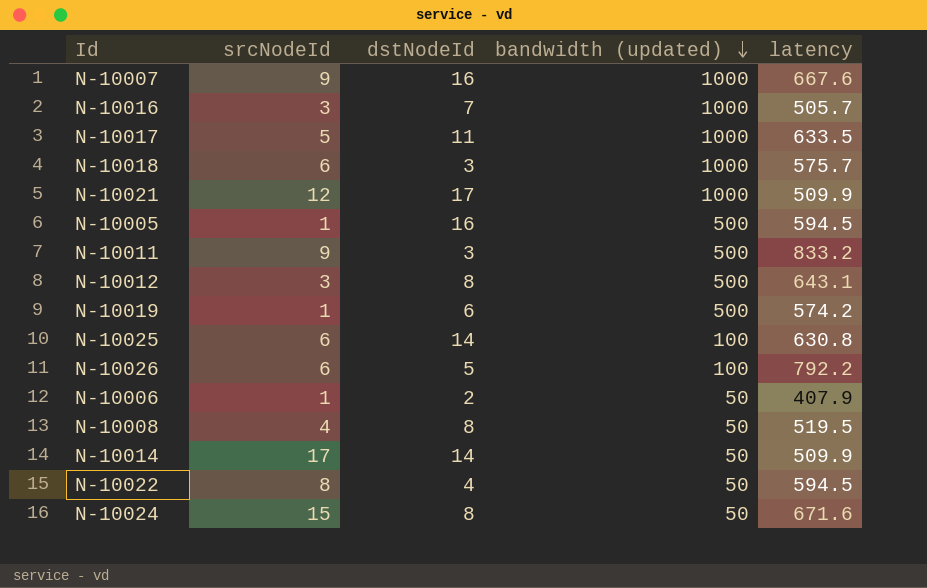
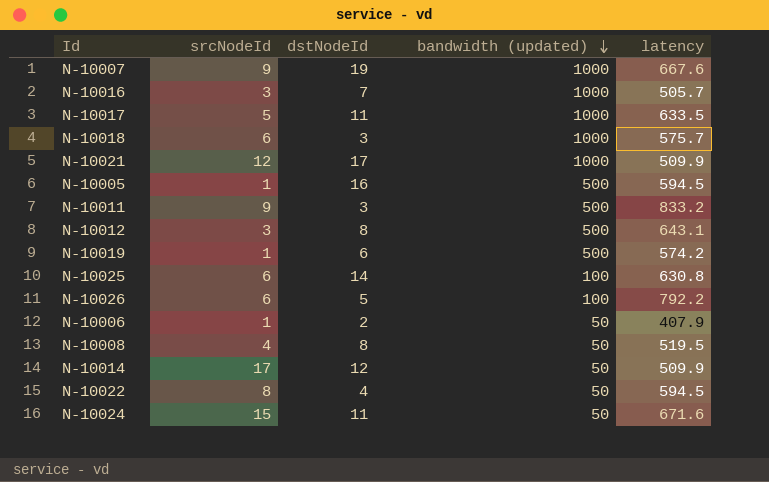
N-10007 | dstNodeId: 16 -> 19
N-10014 | dstNodeId: 14 -> 12
N-10024 | dstNodeId: 8 -> 11

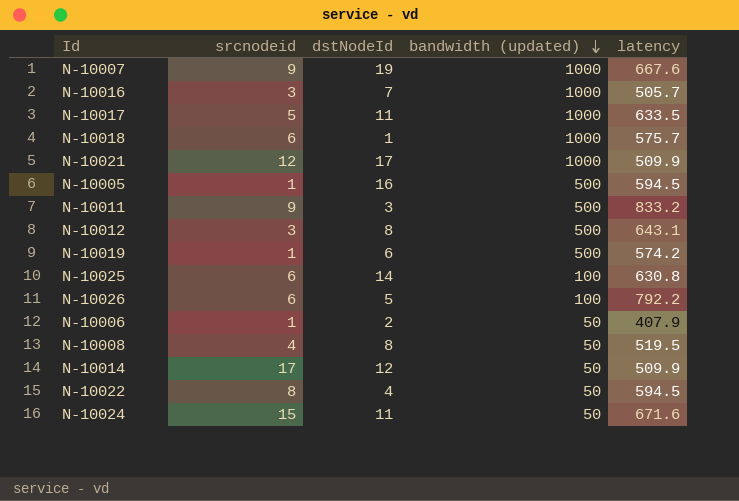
column name: srcNodeId -> srcnodeid
N-10018 | dstNodeId: 3 -> 1

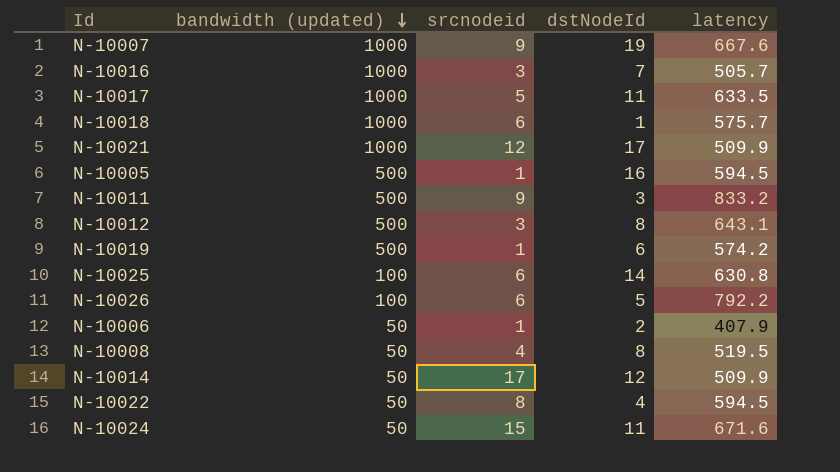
column bandwidth (updated) | position: 4 -> 2

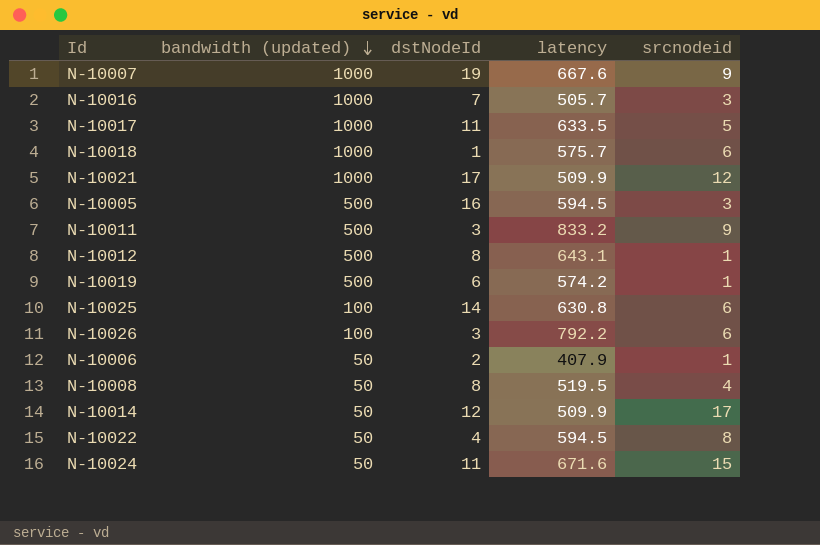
column srcnodeid | position: 3 -> 5
N-10005 | srcnodeid: 1 -> 3
N-10012 | srcnodeid: 3 -> 1
N-10026 | dstNodeId: 5 -> 3

